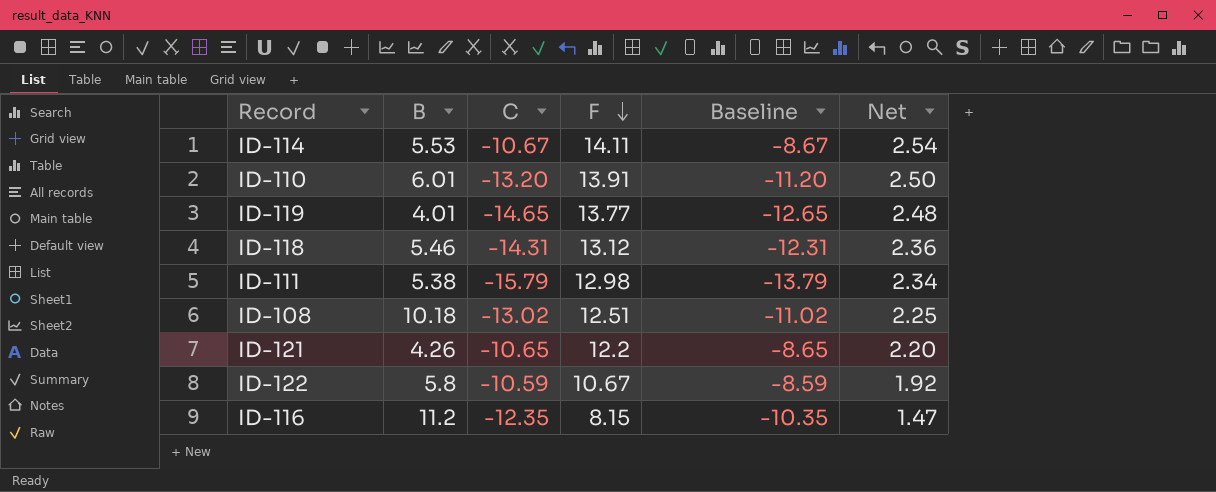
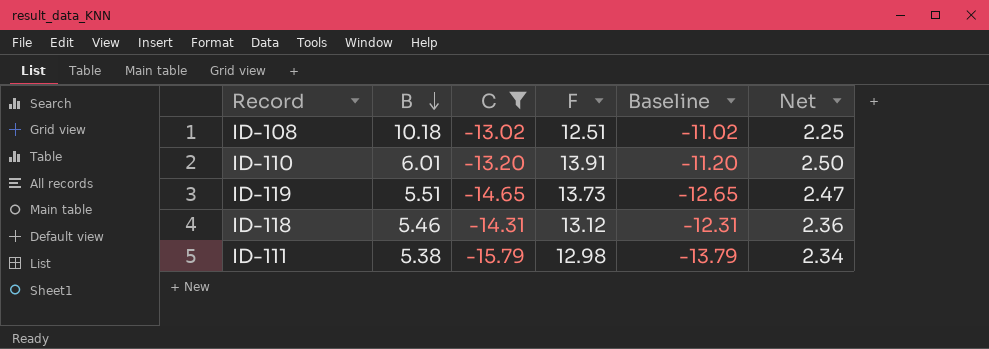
filter: none -> C <= -13.02
row order: F descending -> B descending
ID-119 | B: 4.01 -> 5.51
ID-119 | F: 13.77 -> 13.73
ID-119 | Net: 2.48 -> 2.47

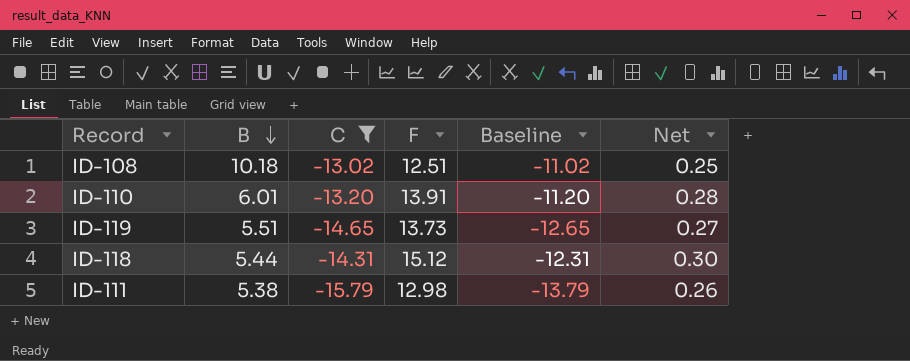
column Net | formula: [F] * 0.18 -> [F] * 0.02
ID-118 | B: 5.46 -> 5.44
ID-118 | F: 13.12 -> 15.12

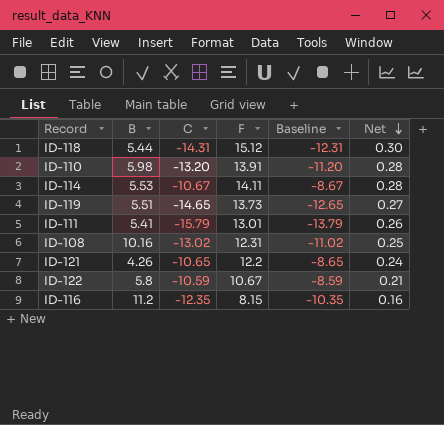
filter: C <= -13.02 -> none
row order: B descending -> Net descending
ID-110 | B: 6.01 -> 5.98
ID-111 | B: 5.38 -> 5.41
ID-111 | F: 12.98 -> 13.01
ID-108 | B: 10.18 -> 10.16
ID-108 | F: 12.51 -> 12.31

